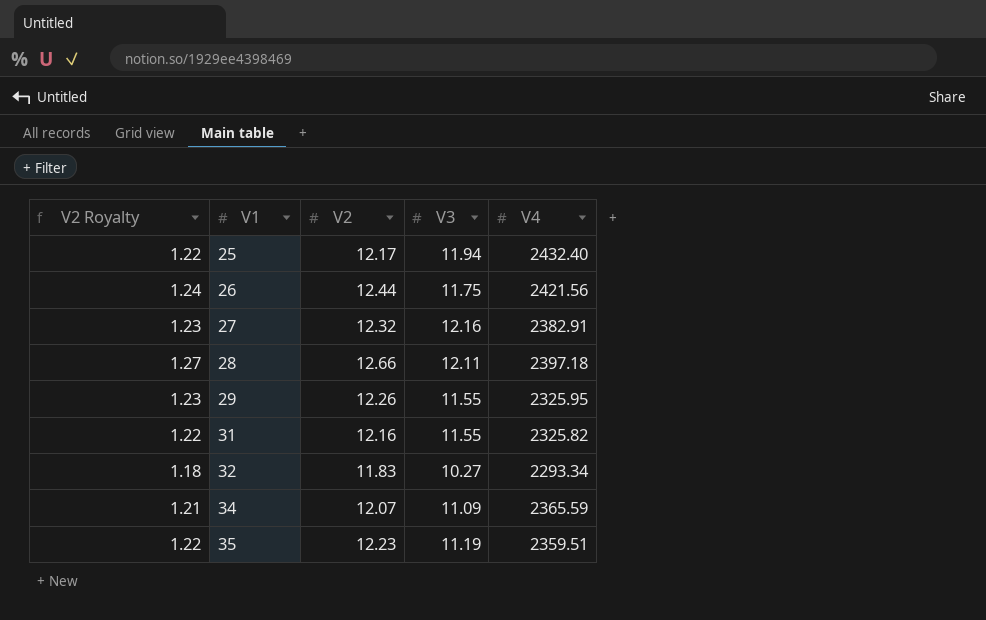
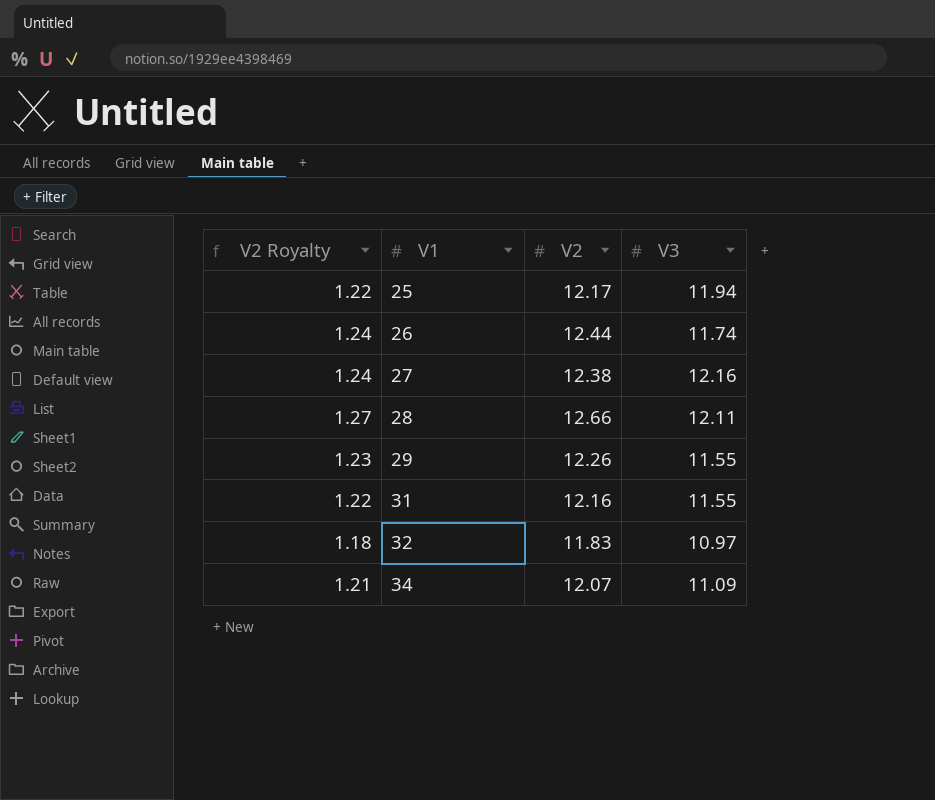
column V4 | position: 5 -> none
row 35: 1.22 | 12.23 | 11.19 | 2359.51 -> none
26 | V3: 11.75 -> 11.74
27 | V2 Royalty: 1.23 -> 1.24
27 | V2: 12.32 -> 12.38
32 | V3: 10.27 -> 10.97

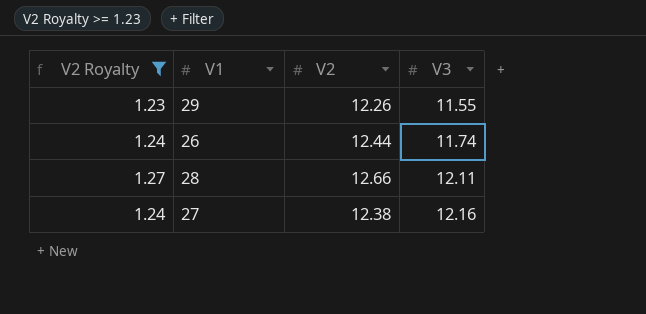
filter: none -> V2 Royalty >= 1.23
row order: V1 ascending -> V3 ascending

